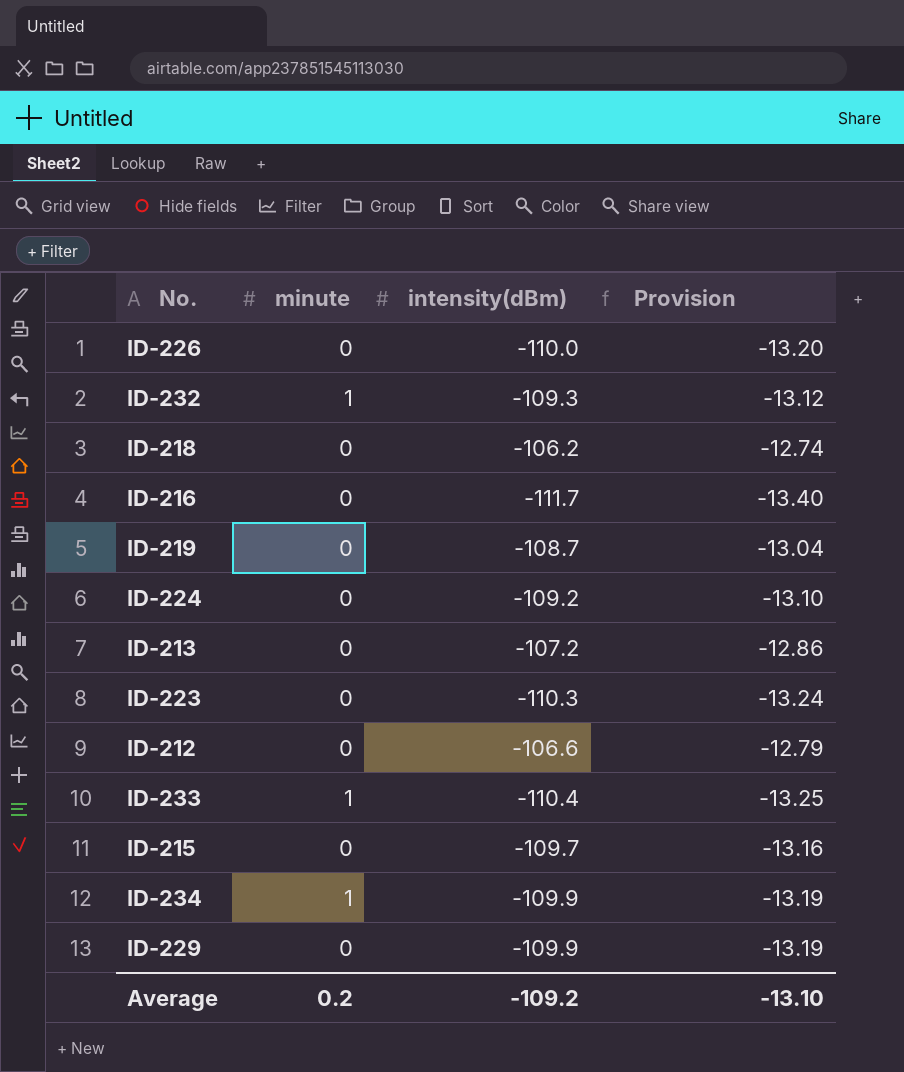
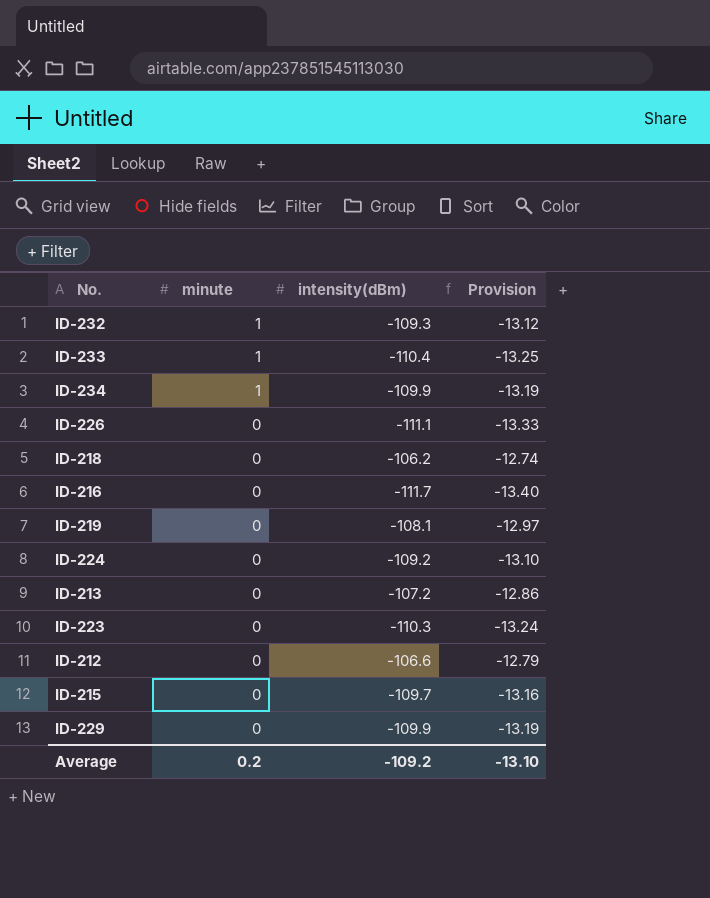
row order: none -> minute descending
ID-226 | intensity(dBm): -110.0 -> -111.1
ID-226 | Provision: -13.20 -> -13.33
ID-219 | intensity(dBm): -108.7 -> -108.1
ID-219 | Provision: -13.04 -> -12.97

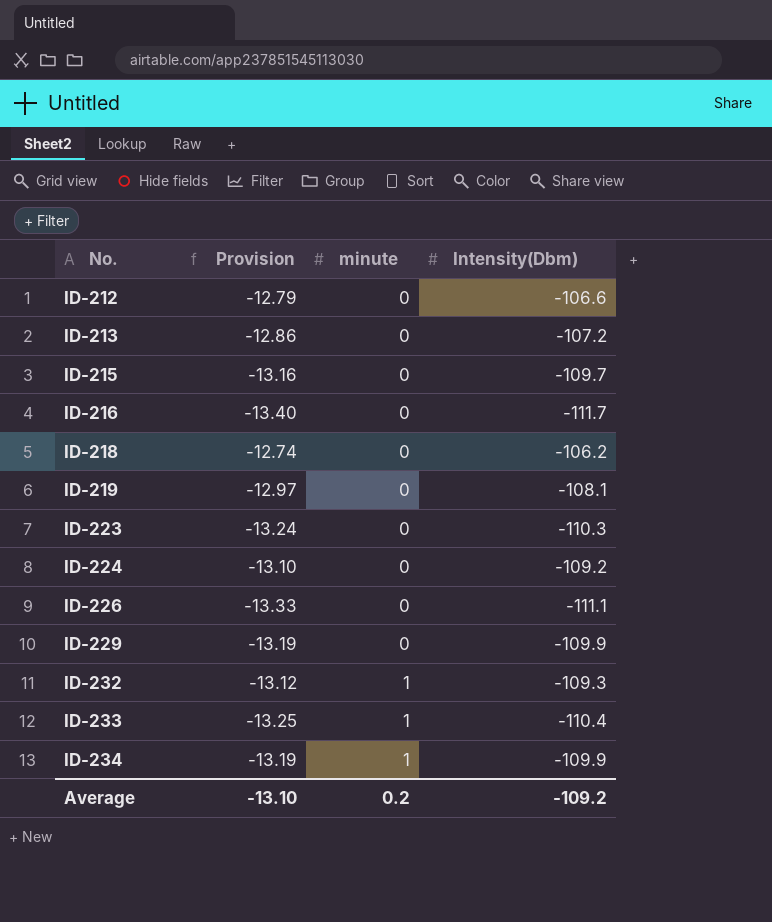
row order: minute descending -> No. ascending
column Provision | position: 4 -> 2
column name: intensity(dBm) -> Intensity(Dbm)

